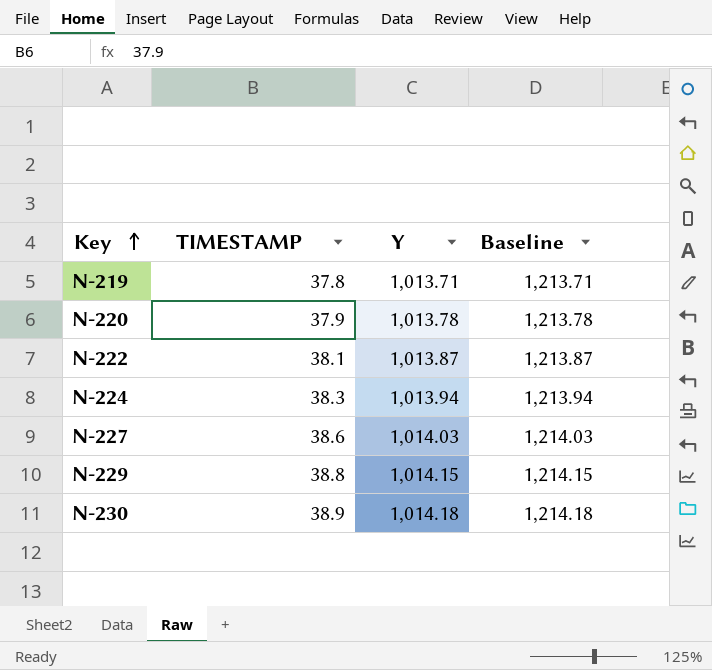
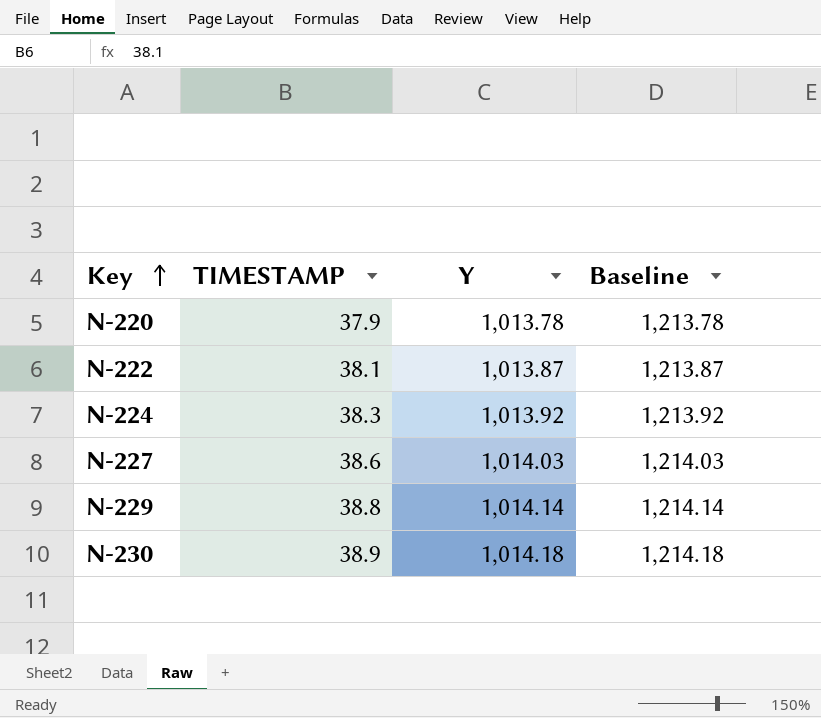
row N-219: 37.8 | 1,013.71 | 1,213.71 -> none
N-224 | Y: 1,013.94 -> 1,013.92
N-224 | Baseline: 1,213.94 -> 1,213.92
N-229 | Y: 1,014.15 -> 1,014.14
N-229 | Baseline: 1,214.15 -> 1,214.14

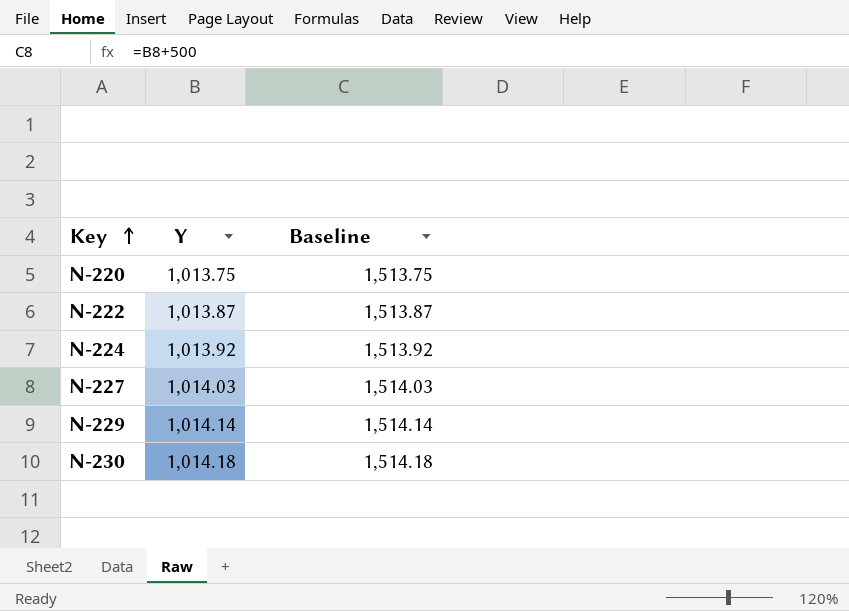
column TIMESTAMP | position: 2 -> none
column Baseline | formula: [Y] + 200 -> [Y] + 500
N-220 | Y: 1,013.78 -> 1,013.75

